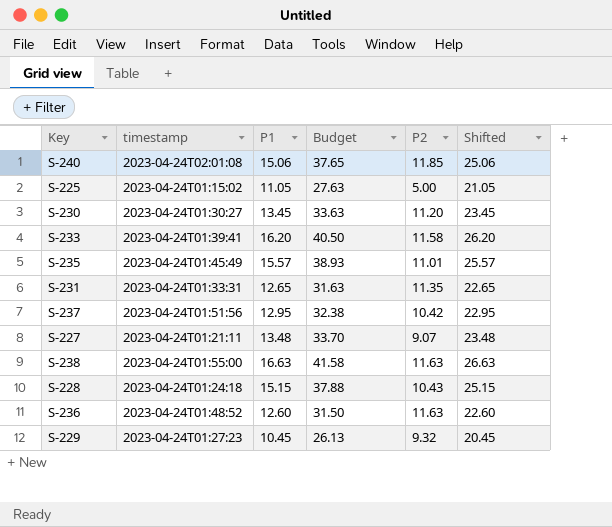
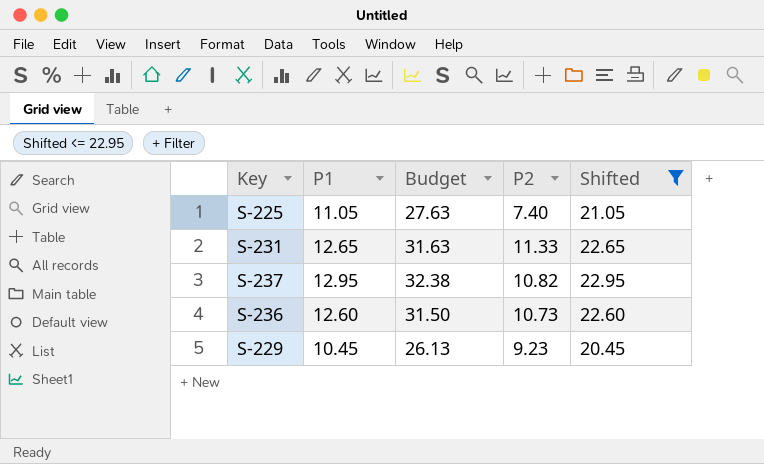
filter: none -> Shifted <= 22.95
column timestamp | position: 2 -> none
S-225 | P2: 5.00 -> 7.40
S-231 | P2: 11.35 -> 11.33
S-237 | P2: 10.42 -> 10.82
S-236 | P2: 11.63 -> 10.73
S-229 | P2: 9.32 -> 9.23

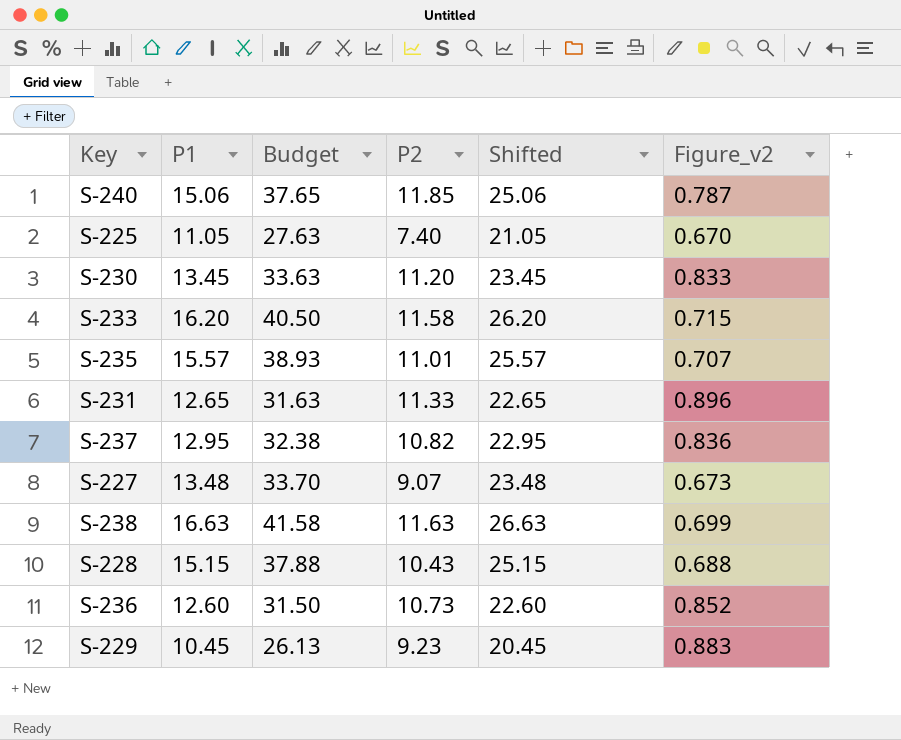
filter: Shifted <= 22.95 -> none
column Figure_v2 | formula: none -> [P2] / [P1]

